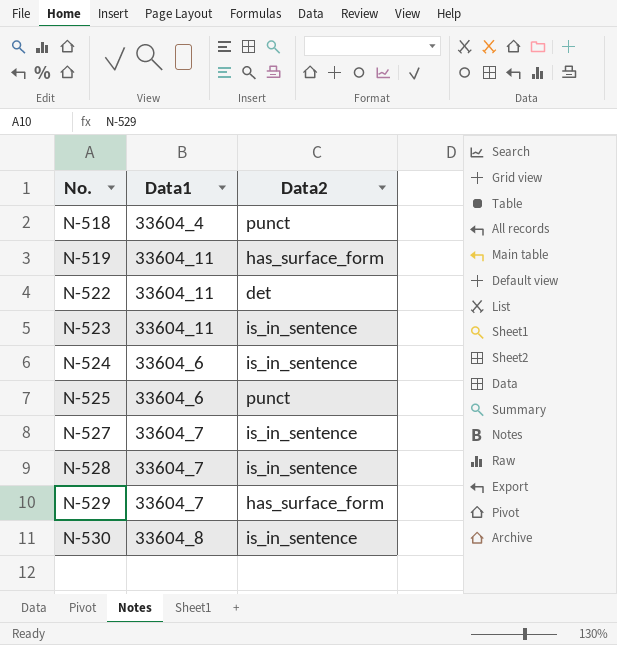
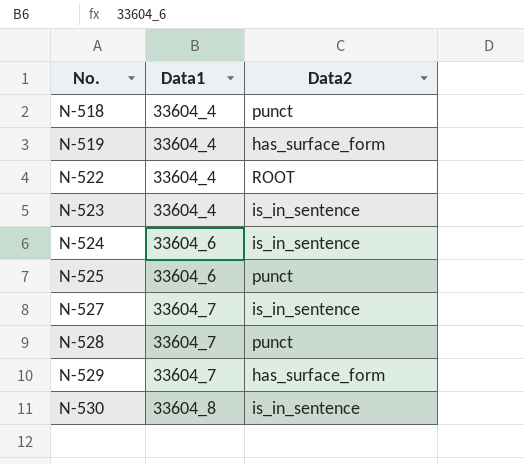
N-519 | Data1: 33604_11 -> 33604_4
N-522 | Data1: 33604_11 -> 33604_4
N-522 | Data2: det -> ROOT
N-523 | Data1: 33604_11 -> 33604_4
N-528 | Data2: is_in_sentence -> punct

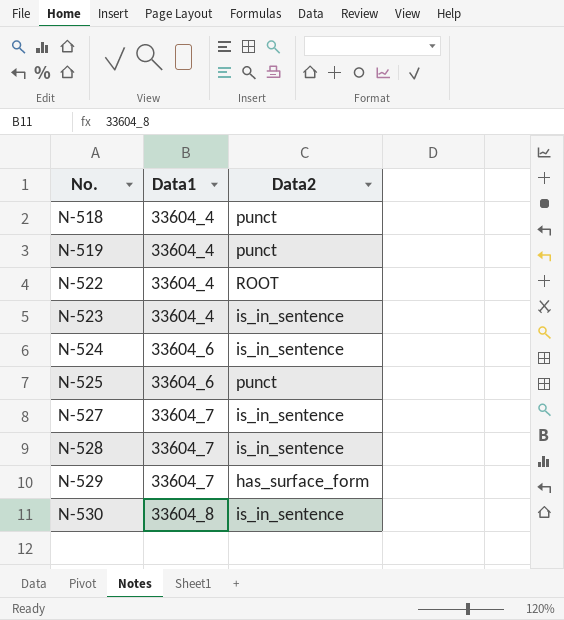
N-519 | Data2: has_surface_form -> punct
N-528 | Data2: punct -> is_in_sentence

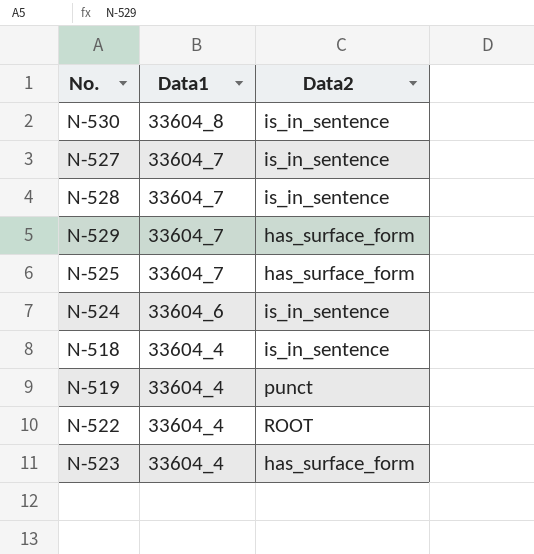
row order: No. ascending -> Data1 descending
N-525 | Data1: 33604_6 -> 33604_7
N-525 | Data2: punct -> has_surface_form
N-518 | Data2: punct -> is_in_sentence
N-523 | Data2: is_in_sentence -> has_surface_form

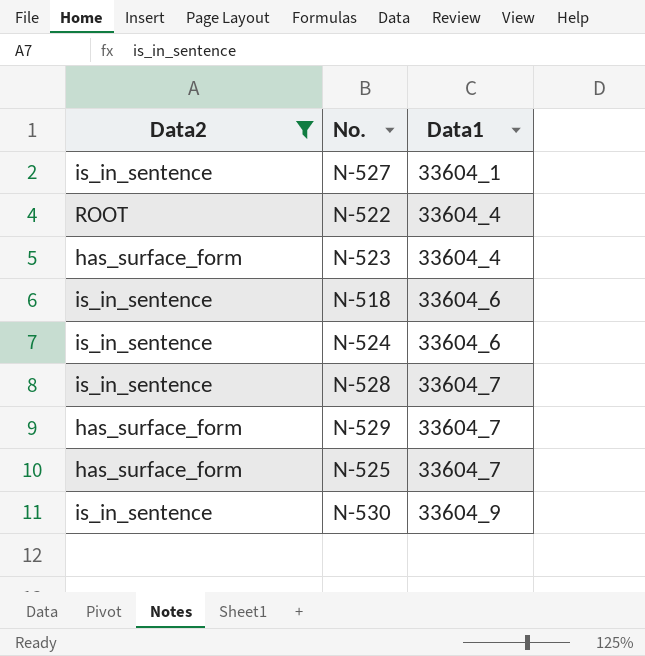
filter: none -> Data2 != punct
row order: Data1 descending -> Data1 ascending
column Data2 | position: 3 -> 1
N-527 | Data1: 33604_7 -> 33604_1
N-518 | Data1: 33604_4 -> 33604_6
N-530 | Data1: 33604_8 -> 33604_9

